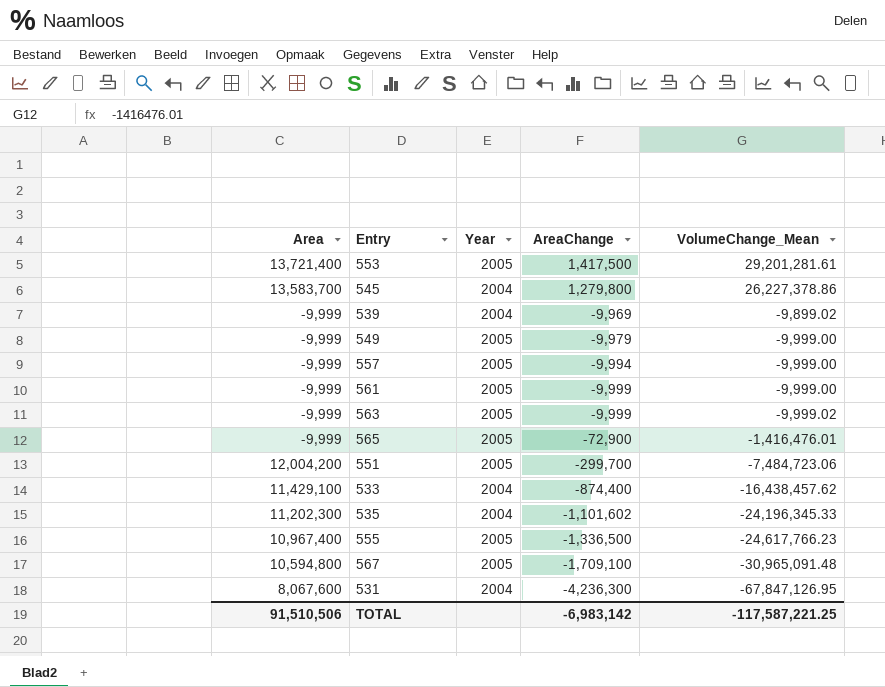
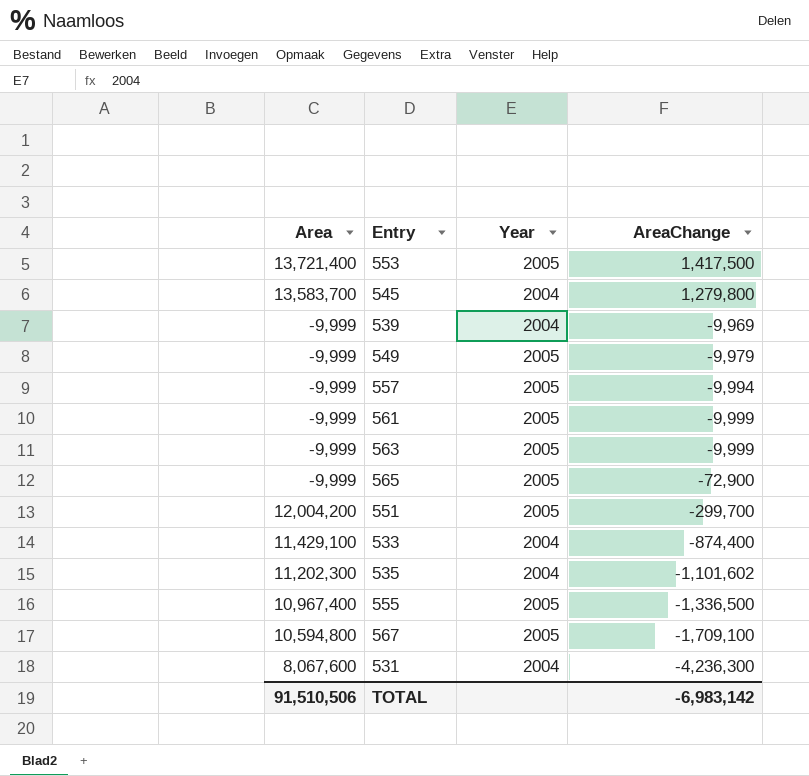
column VolumeChange_Mean | position: 5 -> none

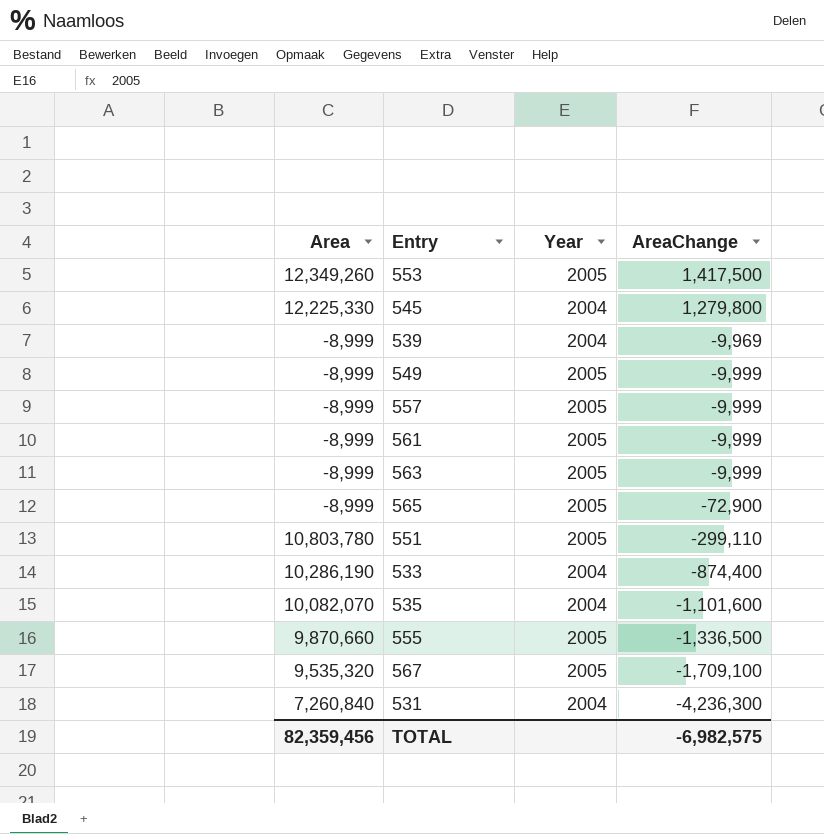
553 | Area: 13,721,400 -> 12,349,260
545 | Area: 13,583,700 -> 12,225,330
539 | Area: -9,999 -> -8,999
549 | Area: -9,999 -> -8,999
549 | AreaChange: -9,979 -> -9,999
557 | Area: -9,999 -> -8,999
557 | AreaChange: -9,994 -> -9,999
561 | Area: -9,999 -> -8,999
563 | Area: -9,999 -> -8,999
565 | Area: -9,999 -> -8,999
551 | Area: 12,004,200 -> 10,803,780
551 | AreaChange: -299,700 -> -299,110
533 | Area: 11,429,100 -> 10,286,190
535 | Area: 11,202,300 -> 10,082,070
535 | AreaChange: -1,101,602 -> -1,101,600
555 | Area: 10,967,400 -> 9,870,660
567 | Area: 10,594,800 -> 9,535,320
531 | Area: 8,067,600 -> 7,260,840
TOTAL | Area: 91,510,506 -> 82,359,456
TOTAL | AreaChange: -6,983,142 -> -6,982,575

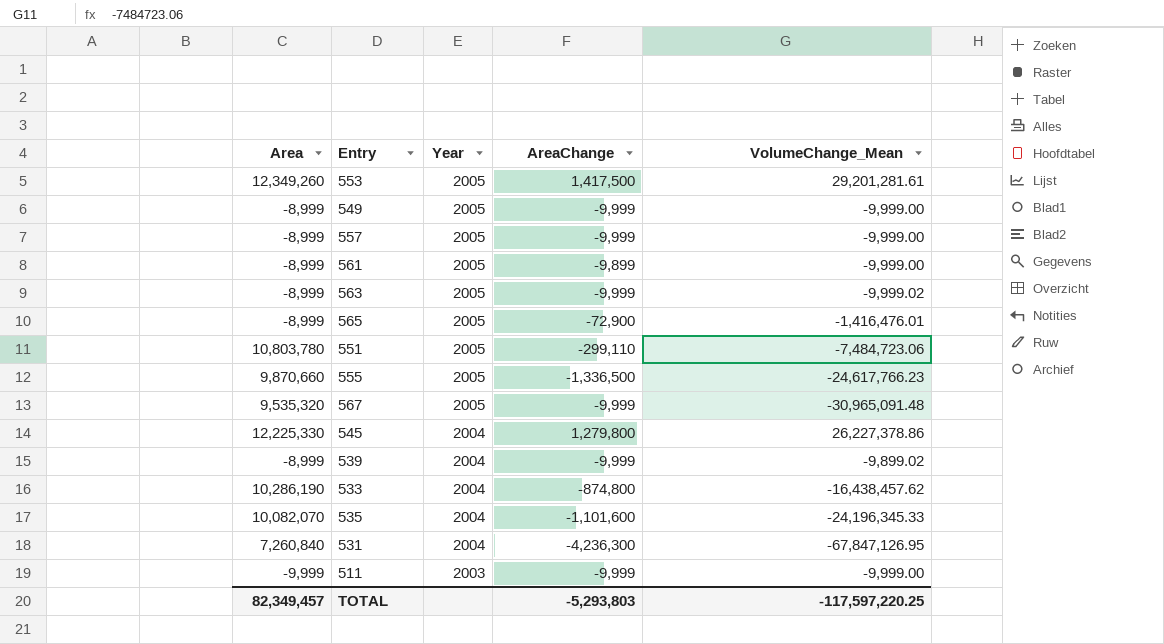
row order: AreaChange descending -> Year descending
column VolumeChange_Mean | position: none -> 5
561 | AreaChange: -9,999 -> -9,899
567 | AreaChange: -1,709,100 -> -9,999
539 | AreaChange: -9,969 -> -9,999
533 | AreaChange: -874,400 -> -874,800
row 511: none -> -9,999 | 2003 | -9,999 | -9,999.00
TOTAL | Area: 82,359,456 -> 82,349,457
TOTAL | AreaChange: -6,982,575 -> -5,293,803

